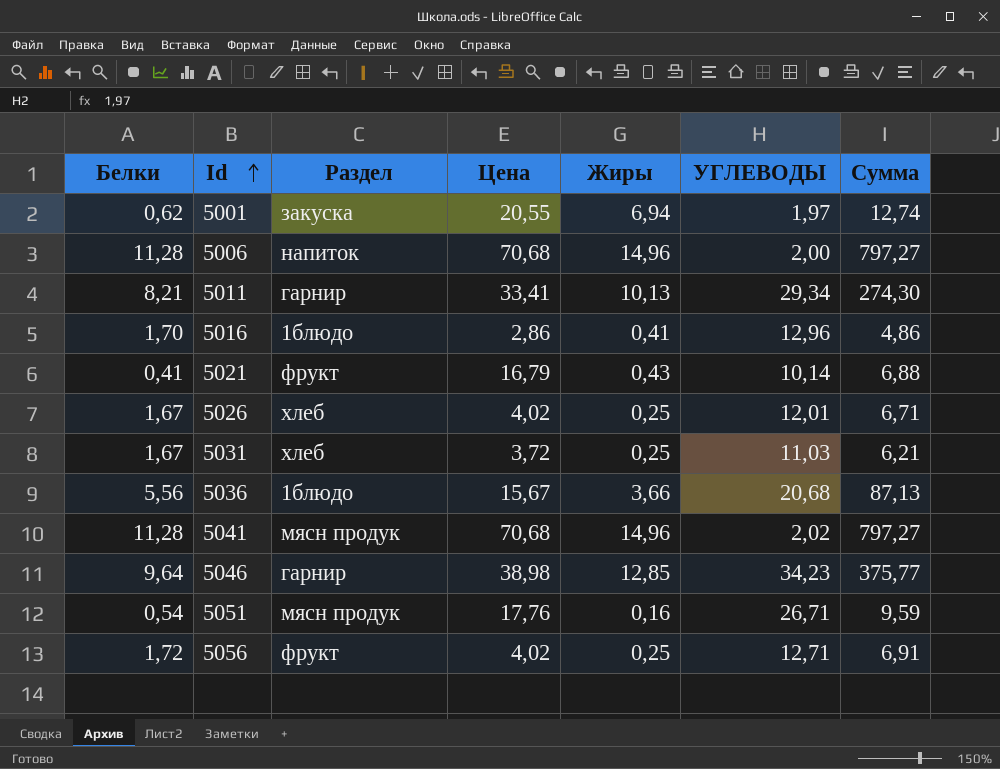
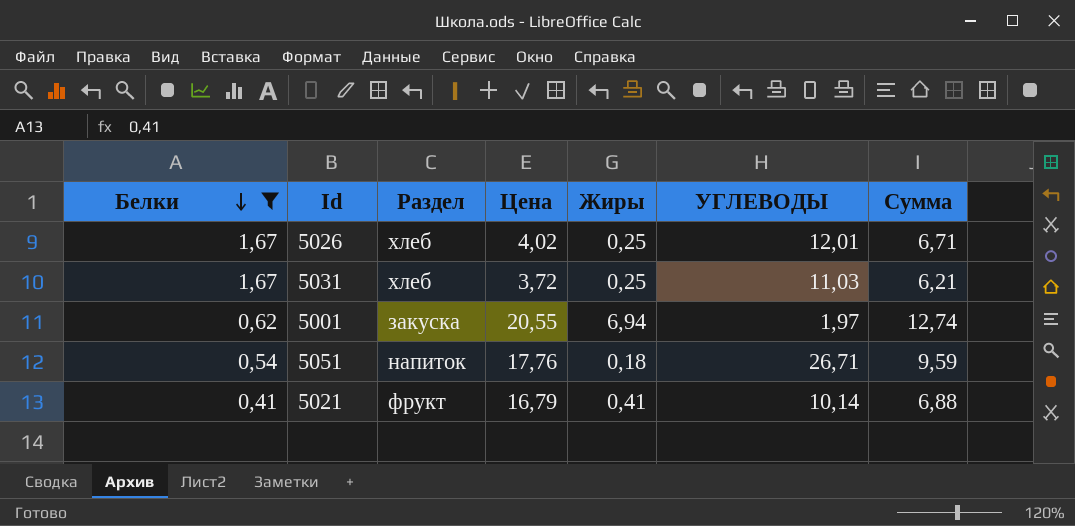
filter: none -> Белки <= 1,67
row order: Id ascending -> Белки descending
5051 | Раздел: мясн продук -> напиток
5051 | Жиры: 0,16 -> 0,18
5021 | Жиры: 0,43 -> 0,41

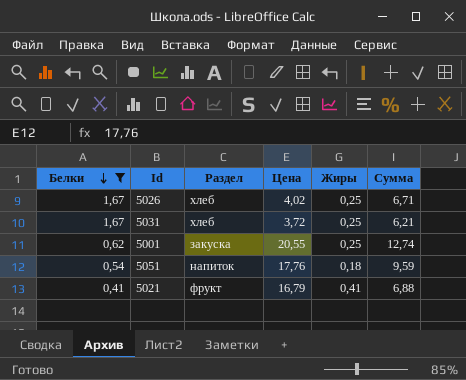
column УГЛЕВОДЫ | position: 6 -> none
5001 | Жиры: 6,94 -> 0,25

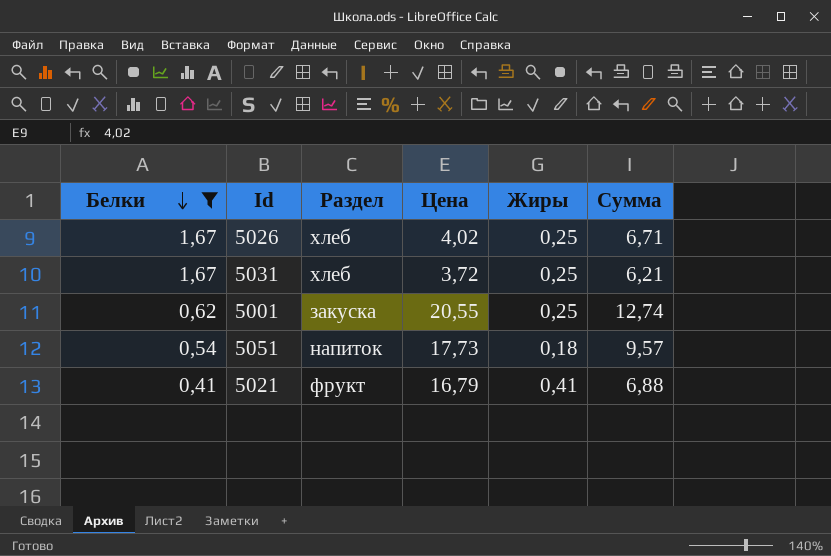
5051 | Цена: 17,76 -> 17,73
5051 | Сумма: 9,59 -> 9,57

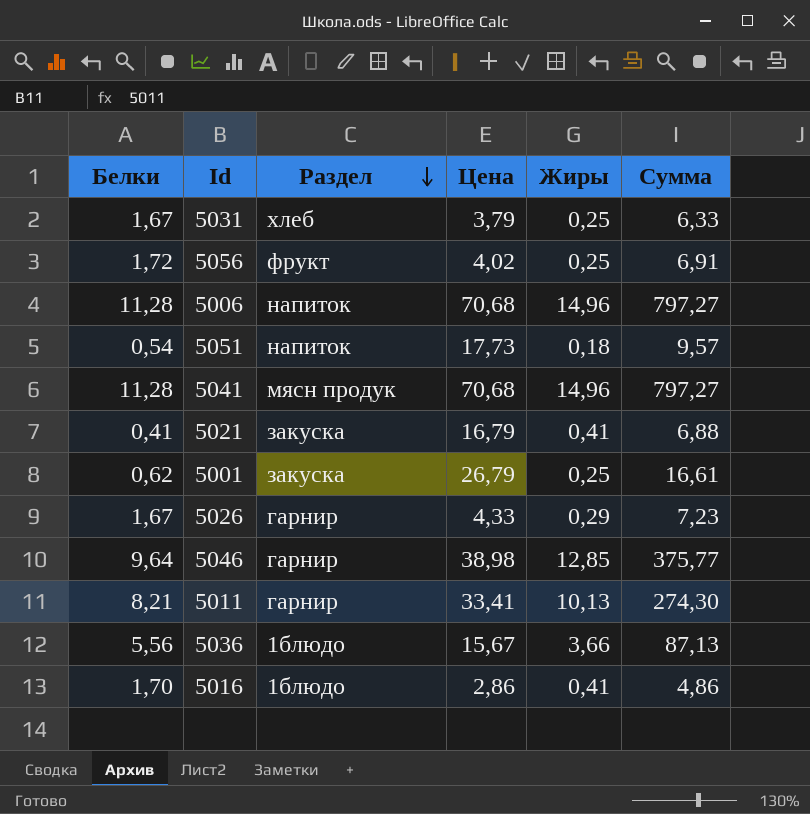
filter: Белки <= 1,67 -> none
row order: Белки descending -> Раздел descending
5031 | Цена: 3,72 -> 3,79
5031 | Сумма: 6,21 -> 6,33
5021 | Раздел: фрукт -> закуска
5001 | Цена: 20,55 -> 26,79
5001 | Сумма: 12,74 -> 16,61
5026 | Раздел: хлеб -> гарнир
5026 | Цена: 4,02 -> 4,33
5026 | Жиры: 0,25 -> 0,29
5026 | Сумма: 6,71 -> 7,23

